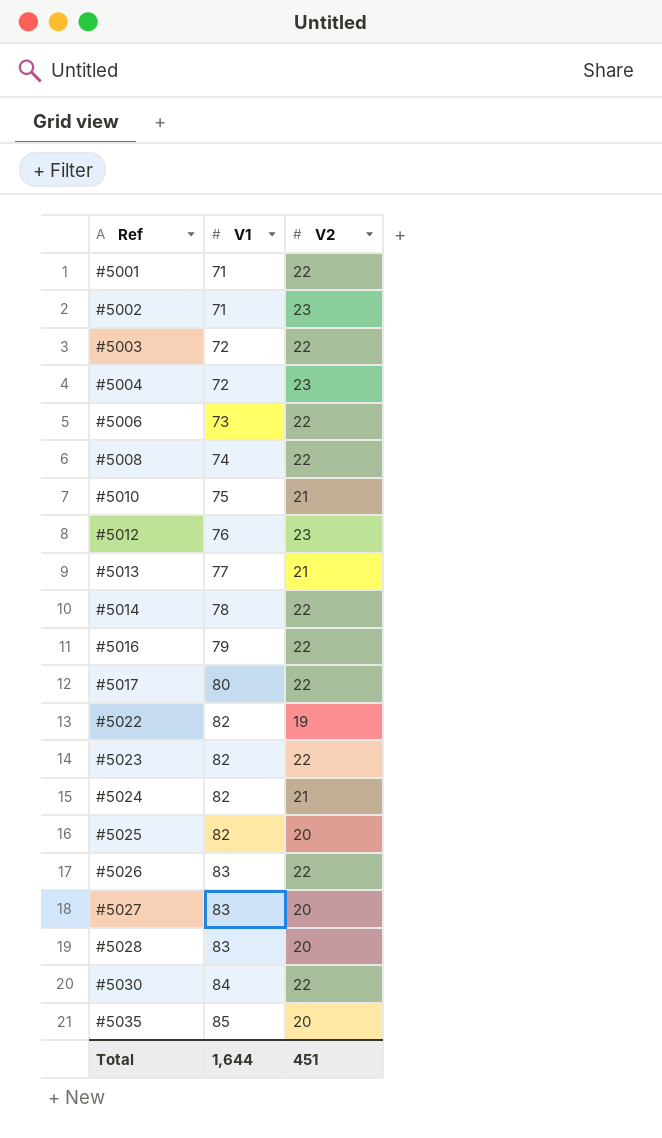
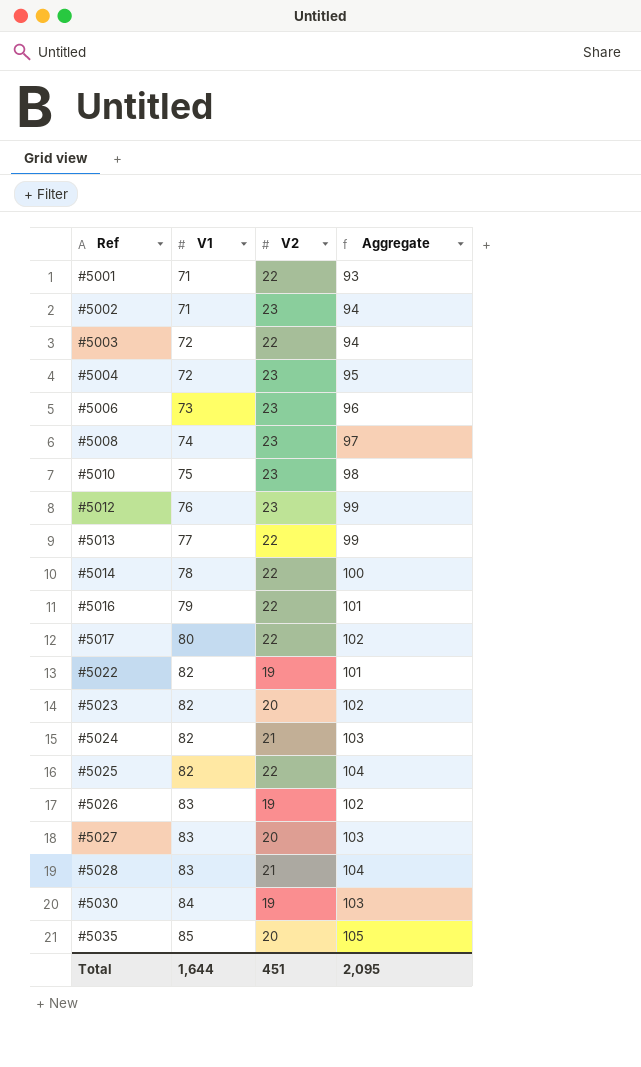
column Aggregate | formula: none -> [V1] + [V2]
#5006 | V2: 22 -> 23
#5008 | V2: 22 -> 23
#5010 | V2: 21 -> 23
#5013 | V2: 21 -> 22
#5023 | V2: 22 -> 20
#5025 | V2: 20 -> 22
#5026 | V2: 22 -> 19
#5028 | V2: 20 -> 21
#5030 | V2: 22 -> 19

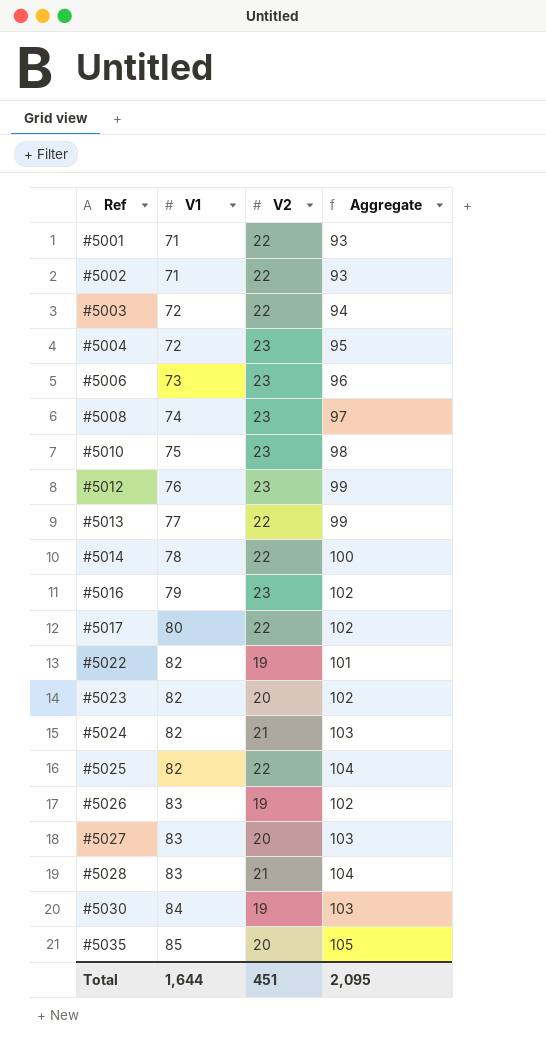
#5002 | V2: 23 -> 22
#5002 | Aggregate: 94 -> 93
#5016 | V2: 22 -> 23
#5016 | Aggregate: 101 -> 102

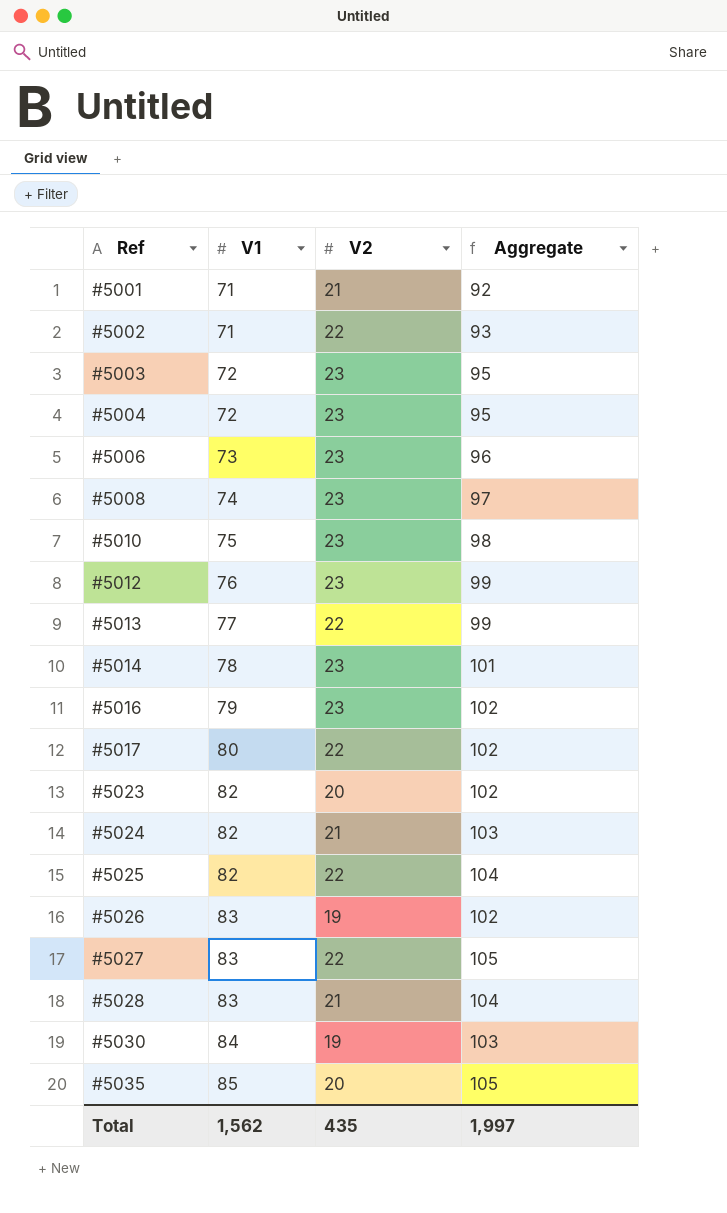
row #5022: 82 | 19 | 101 -> none
#5001 | V2: 22 -> 21
#5001 | Aggregate: 93 -> 92
#5003 | V2: 22 -> 23
#5003 | Aggregate: 94 -> 95
#5014 | V2: 22 -> 23
#5014 | Aggregate: 100 -> 101
#5027 | V2: 20 -> 22
#5027 | Aggregate: 103 -> 105
Total | V1: 1,644 -> 1,562
Total | V2: 451 -> 435
Total | Aggregate: 2,095 -> 1,997

